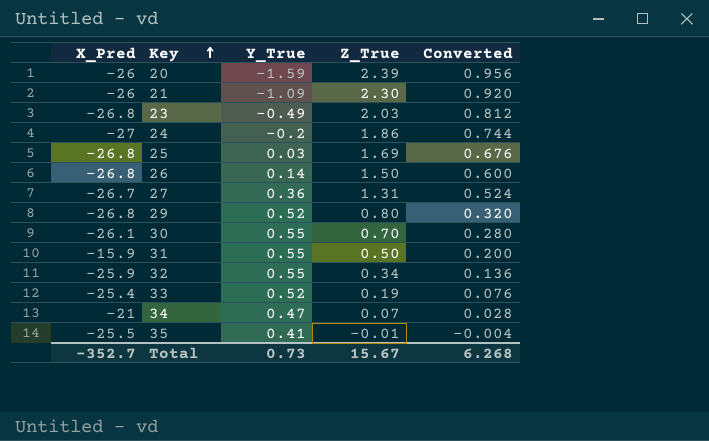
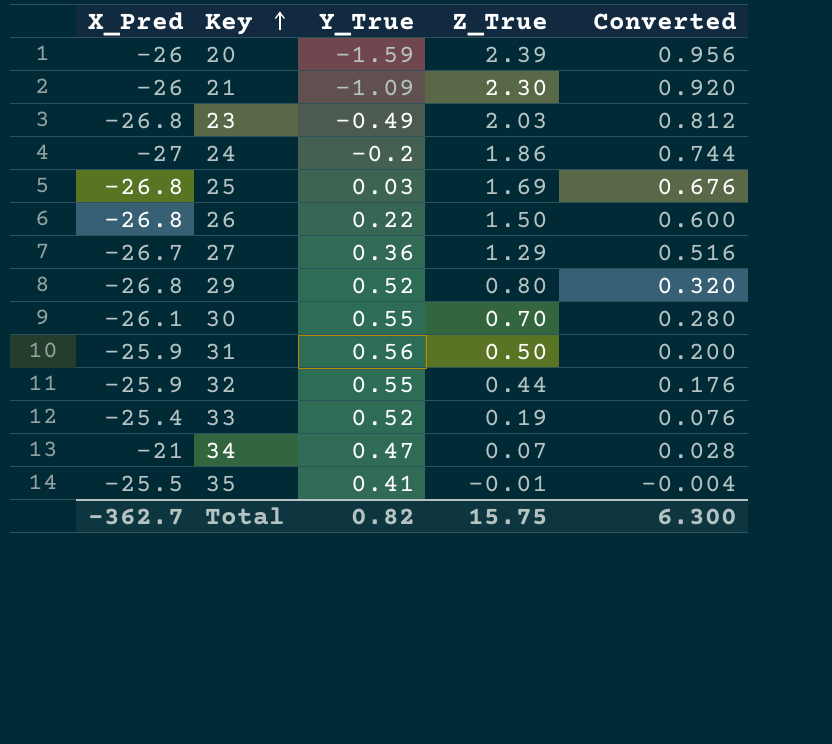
26 | Y_True: 0.14 -> 0.22
27 | Z_True: 1.31 -> 1.29
27 | Converted: 0.524 -> 0.516
31 | X_Pred: -15.9 -> -25.9
31 | Y_True: 0.55 -> 0.56
32 | Z_True: 0.34 -> 0.44
32 | Converted: 0.136 -> 0.176
Total | X_Pred: -352.7 -> -362.7
Total | Y_True: 0.73 -> 0.82
Total | Z_True: 15.67 -> 15.75
Total | Converted: 6.268 -> 6.300

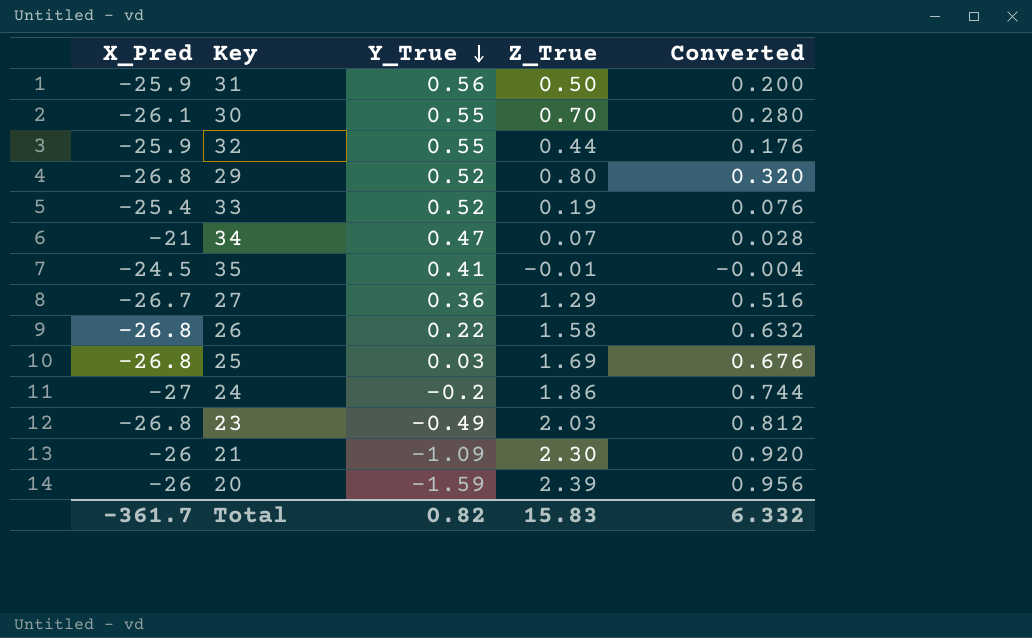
row order: Key ascending -> Y_True descending
35 | X_Pred: -25.5 -> -24.5
26 | Z_True: 1.50 -> 1.58
26 | Converted: 0.600 -> 0.632
Total | X_Pred: -362.7 -> -361.7
Total | Z_True: 15.75 -> 15.83
Total | Converted: 6.300 -> 6.332

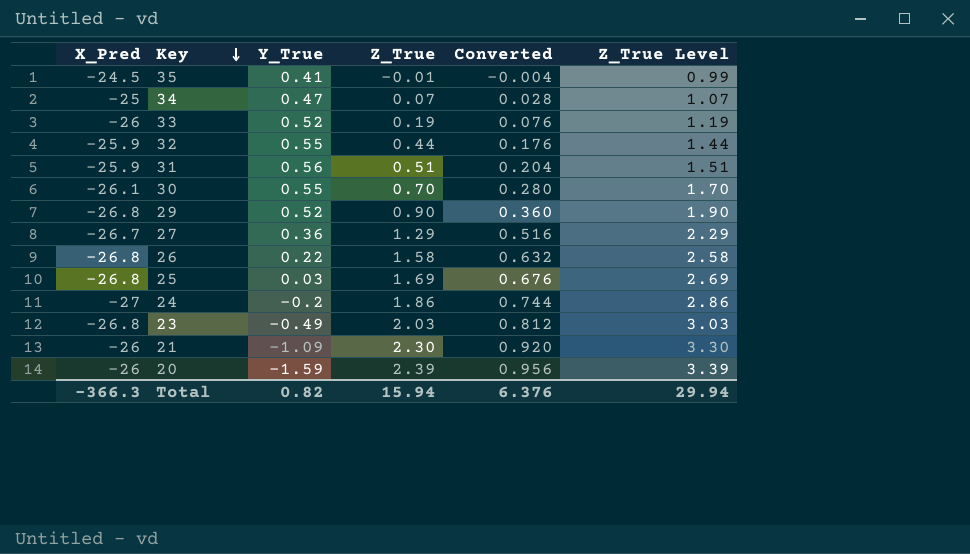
row order: Y_True descending -> Key descending
column Z_True Level | formula: none -> [Z_True] + 1
34 | X_Pred: -21 -> -25
33 | X_Pred: -25.4 -> -26
31 | Z_True: 0.50 -> 0.51
31 | Converted: 0.200 -> 0.204
29 | Z_True: 0.80 -> 0.90
29 | Converted: 0.320 -> 0.360
Total | X_Pred: -361.7 -> -366.3
Total | Z_True: 15.83 -> 15.94
Total | Converted: 6.332 -> 6.376

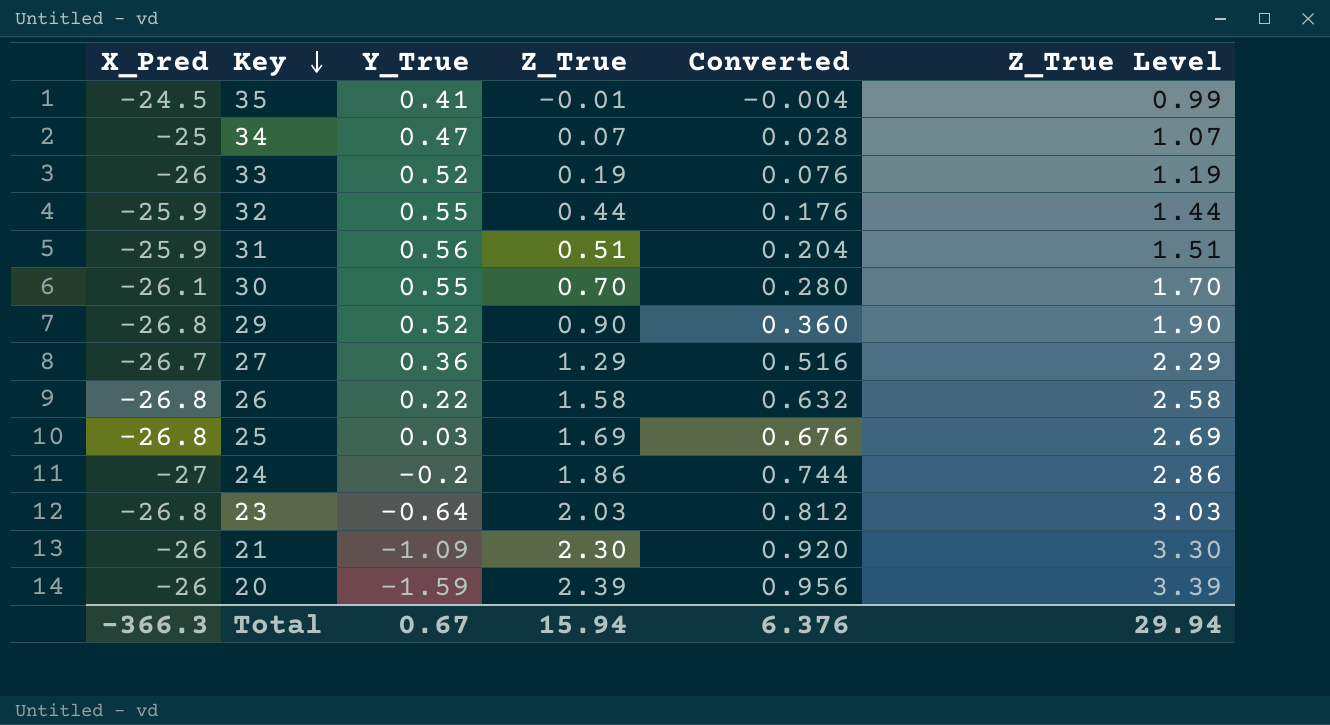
23 | Y_True: -0.49 -> -0.64
Total | Y_True: 0.82 -> 0.67

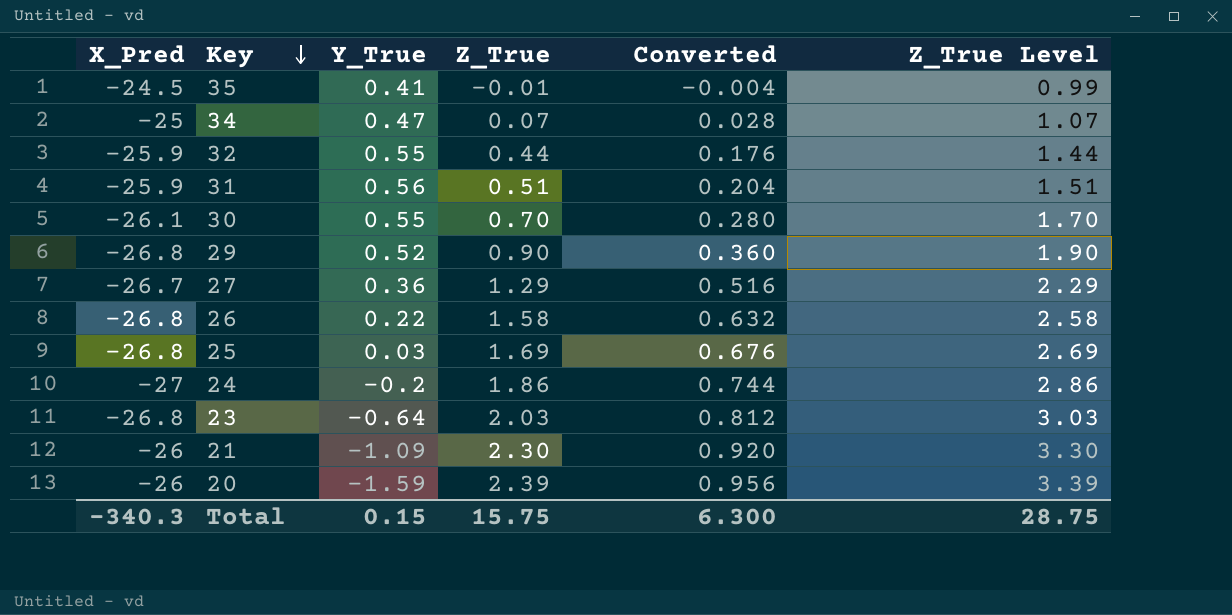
row 33: -26 | 0.52 | 0.19 | 0.076 | 1.19 -> none
Total | X_Pred: -366.3 -> -340.3
Total | Y_True: 0.67 -> 0.15
Total | Z_True: 15.94 -> 15.75
Total | Converted: 6.376 -> 6.300
Total | Z_True Level: 29.94 -> 28.75

